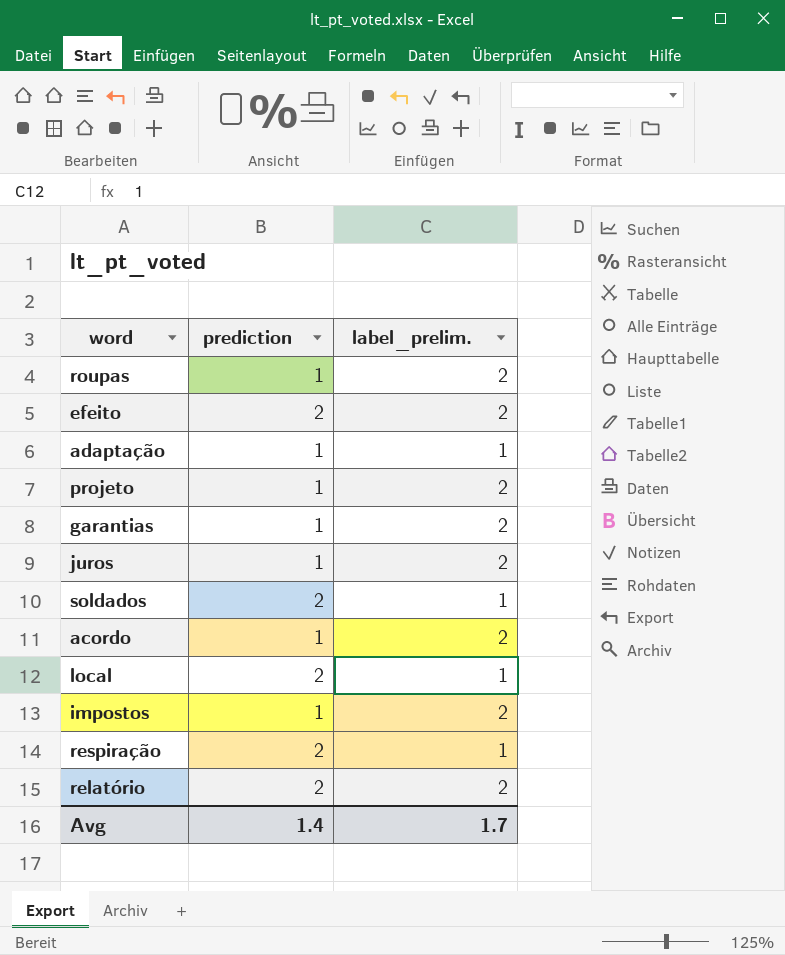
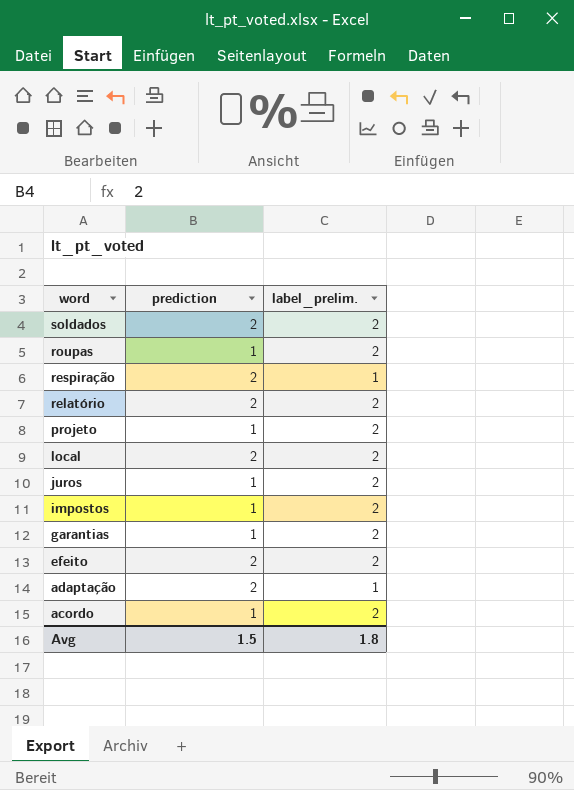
row order: none -> word descending
soldados | label_prelim.: 1 -> 2
local | label_prelim.: 1 -> 2
adaptação | prediction: 1 -> 2
Avg | prediction: 1.4 -> 1.5
Avg | label_prelim.: 1.7 -> 1.8

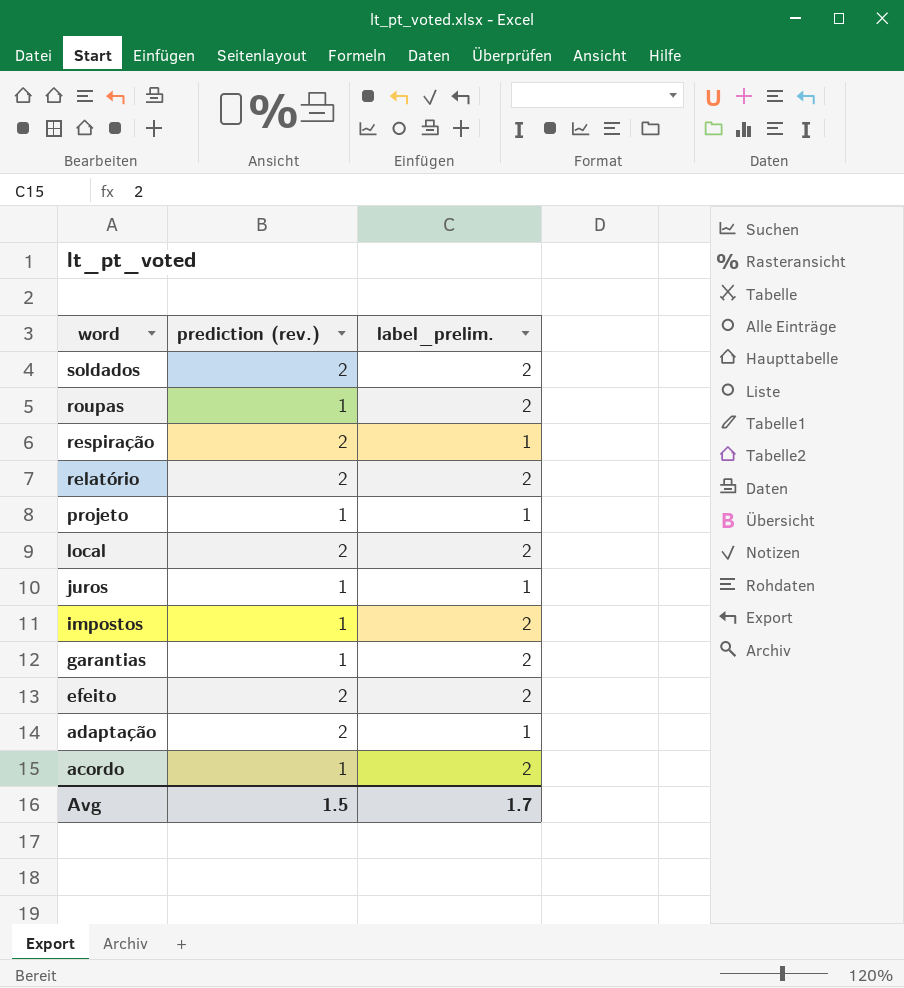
column name: prediction -> prediction (rev.)
projeto | label_prelim.: 2 -> 1
juros | label_prelim.: 2 -> 1
Avg | label_prelim.: 1.8 -> 1.7

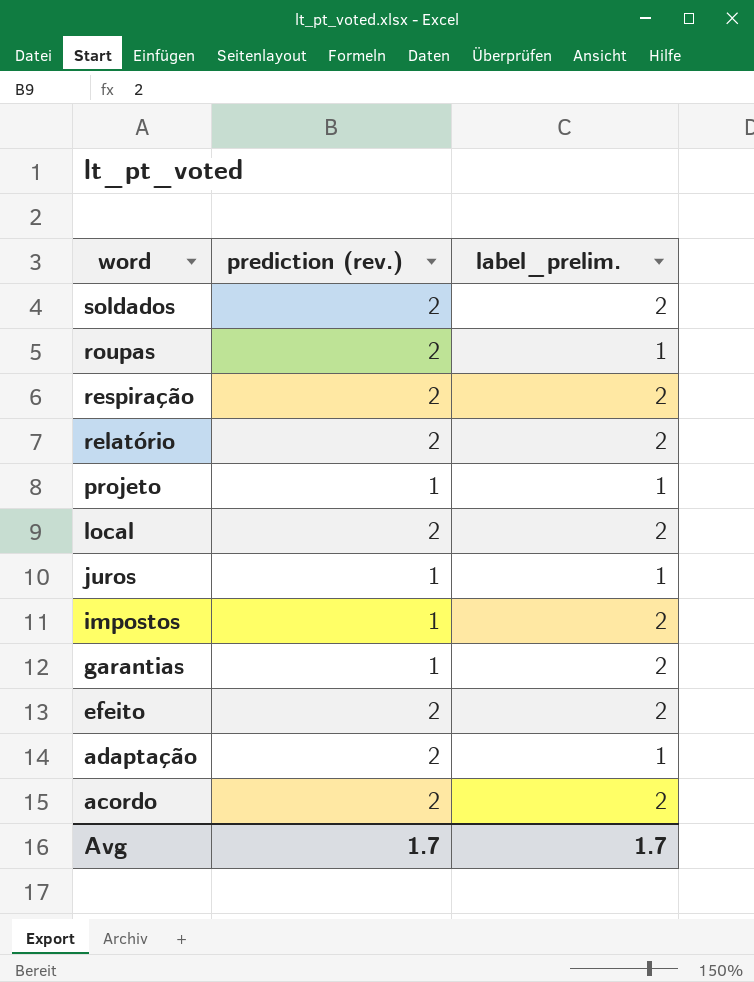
roupas | prediction (rev.): 1 -> 2
roupas | label_prelim.: 2 -> 1
respiração | label_prelim.: 1 -> 2
acordo | prediction (rev.): 1 -> 2
Avg | prediction (rev.): 1.5 -> 1.7

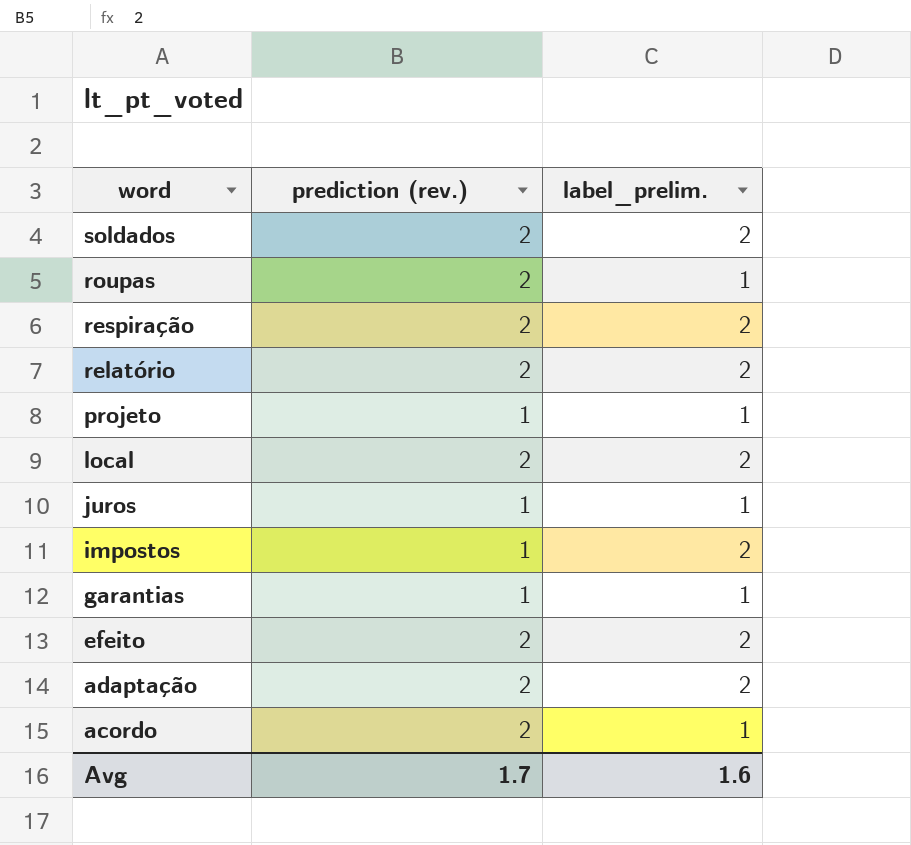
garantias | label_prelim.: 2 -> 1
adaptação | label_prelim.: 1 -> 2
acordo | label_prelim.: 2 -> 1
Avg | label_prelim.: 1.7 -> 1.6

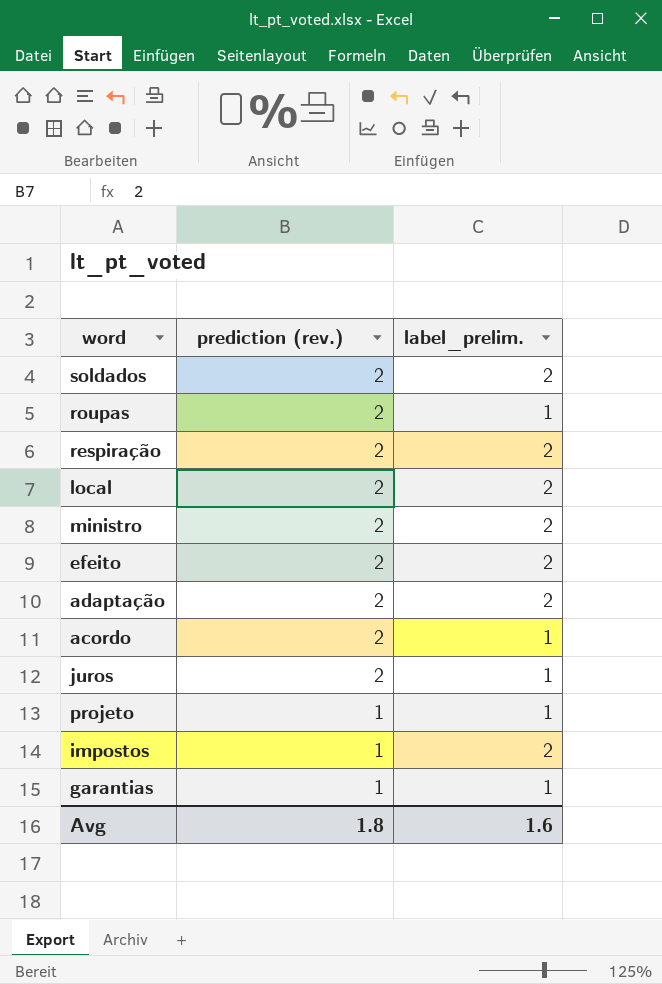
row order: word descending -> prediction (rev.) descending
row relatório: 2 | 2 -> none
row ministro: none -> 2 | 2
juros | prediction (rev.): 1 -> 2
Avg | prediction (rev.): 1.7 -> 1.8

